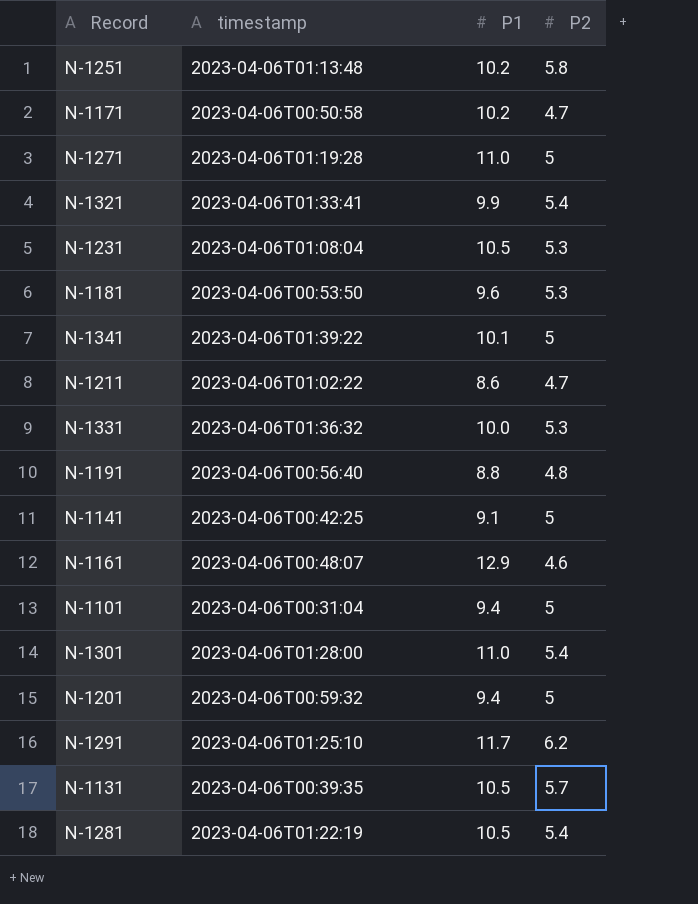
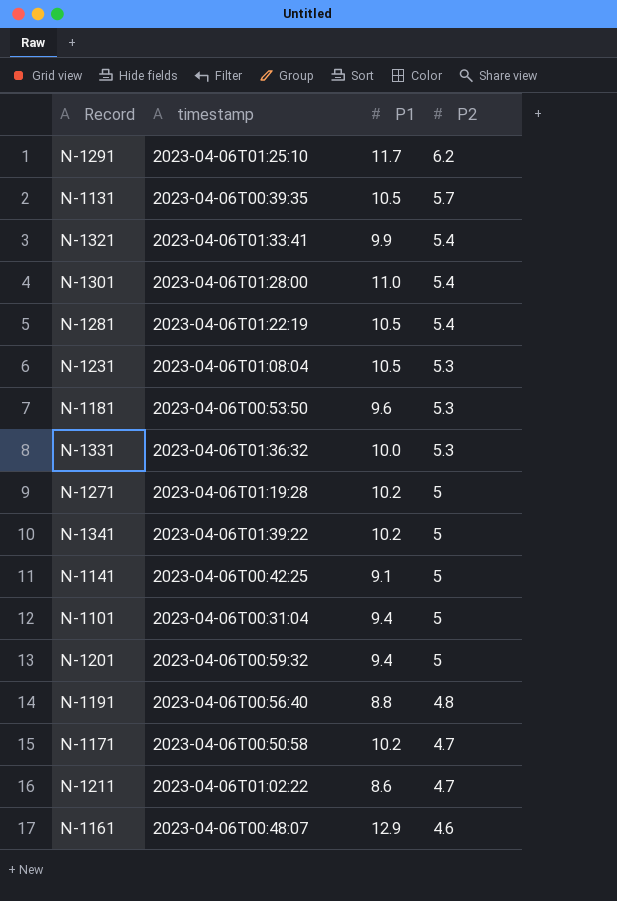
row order: none -> P2 descending
row N-1251: 2023-04-06T01:13:48 | 10.2 | 5.8 -> none
N-1271 | P1: 11.0 -> 10.2
N-1341 | P1: 10.1 -> 10.2

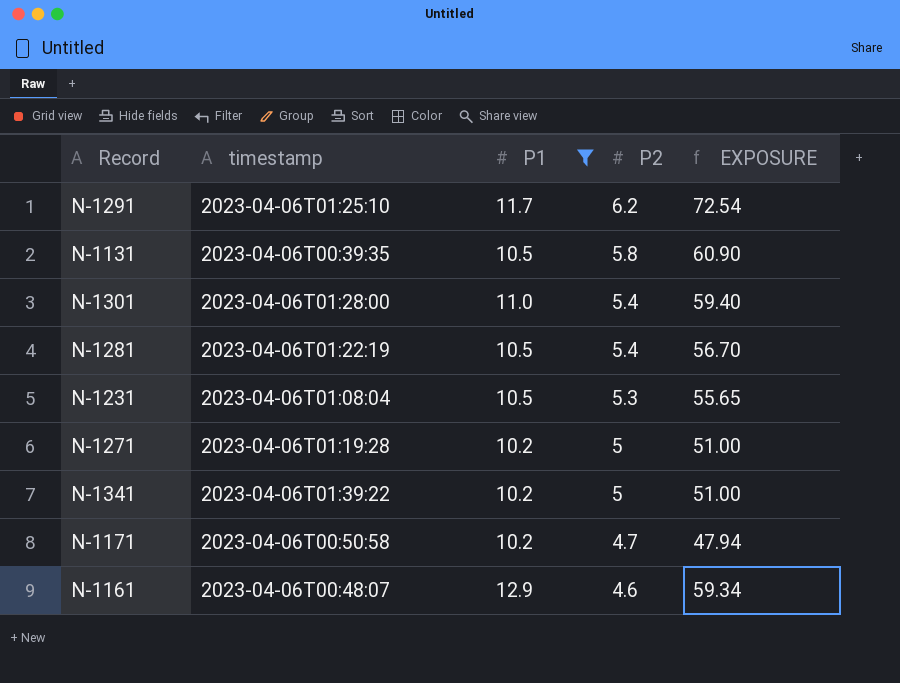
filter: none -> P1 >= 10.2
column EXPOSURE | formula: none -> [P1] * [P2]
N-1131 | P2: 5.7 -> 5.8

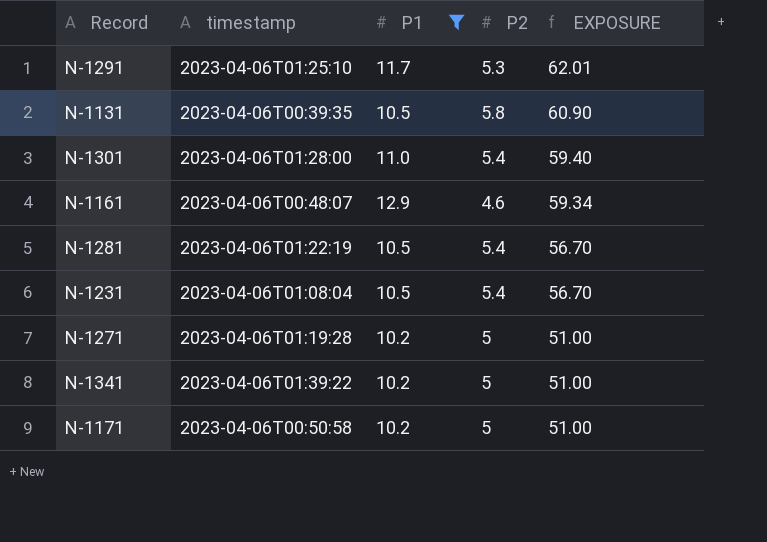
row order: P2 descending -> EXPOSURE descending
N-1291 | P2: 6.2 -> 5.3
N-1291 | EXPOSURE: 72.54 -> 62.01
N-1231 | P2: 5.3 -> 5.4
N-1231 | EXPOSURE: 55.65 -> 56.70
N-1171 | P2: 4.7 -> 5
N-1171 | EXPOSURE: 47.94 -> 51.00

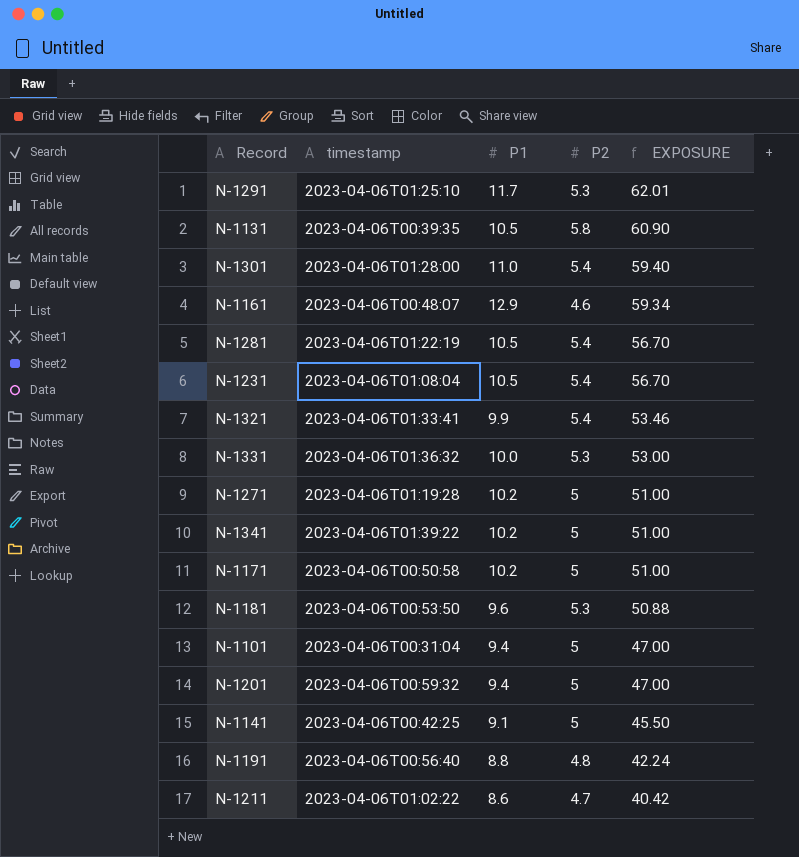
filter: P1 >= 10.2 -> none

